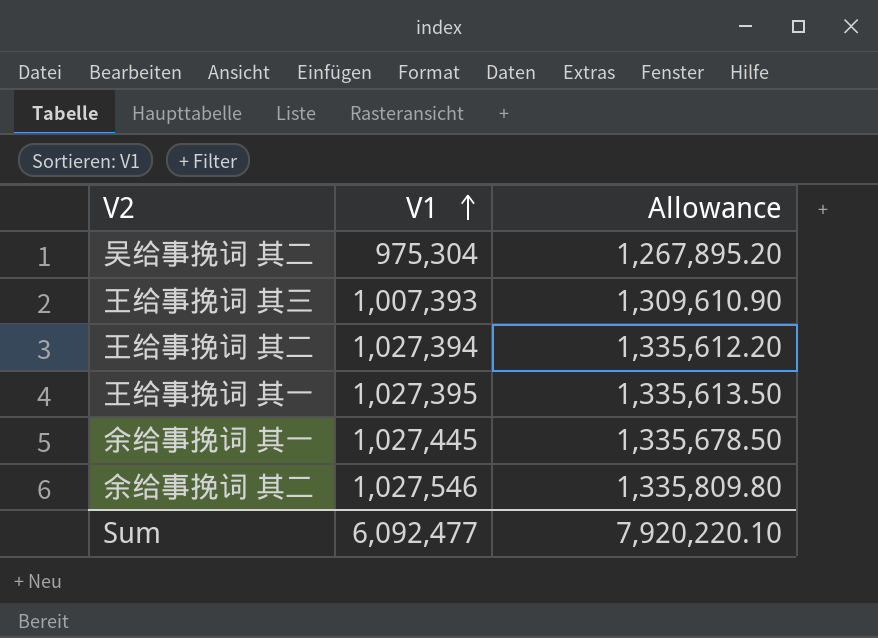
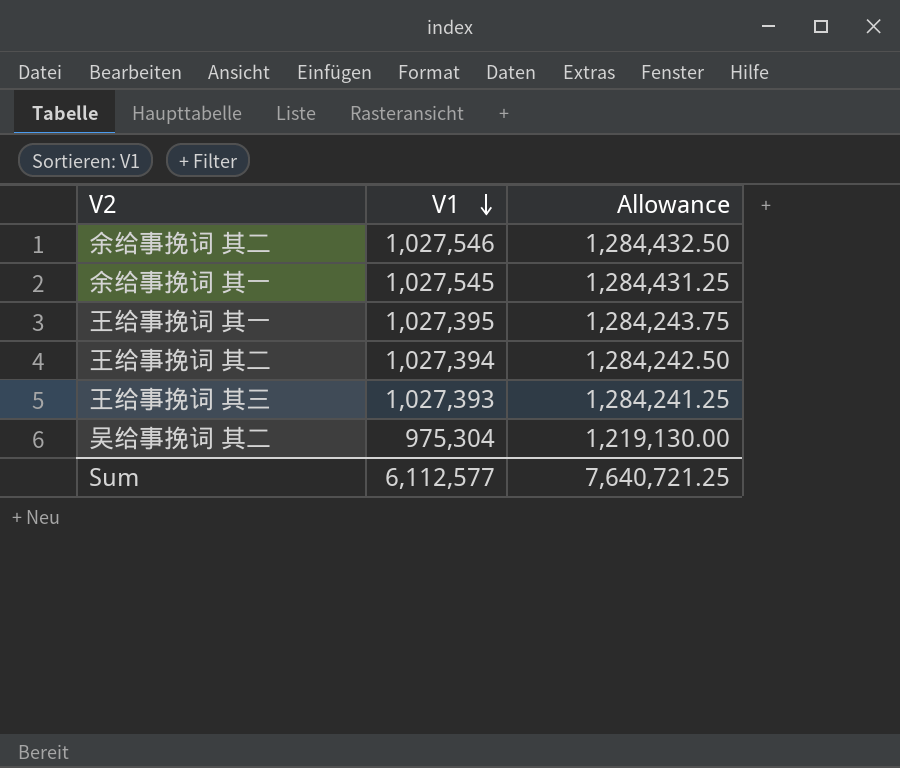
row order: V1 ascending -> V1 descending
column Allowance | formula: [V1] * 1.3 -> [V1] * 1.25
余给事挽词 其一 | V1: 1,027,445 -> 1,027,545
王给事挽词 其三 | V1: 1,007,393 -> 1,027,393
Sum | V1: 6,092,477 -> 6,112,577
Sum | Allowance: 7,920,220.10 -> 7,640,721.25

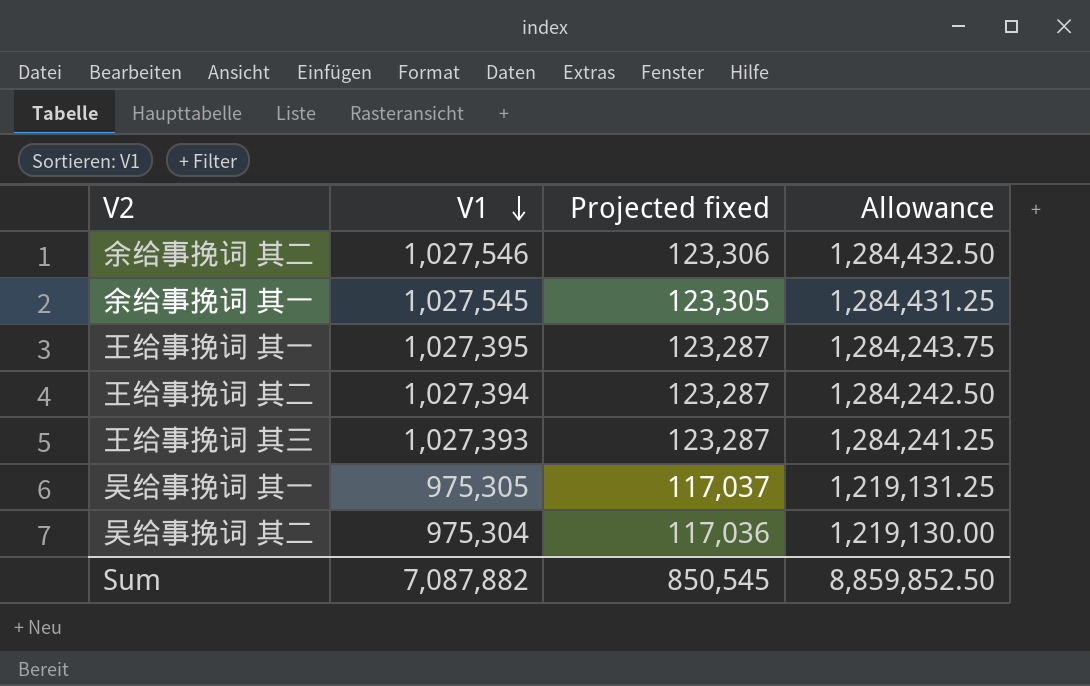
column Projected fixed | formula: none -> [V1] * 0.12
row 吴给事挽词 其一: none -> 975,305 | 117,037 | 1,219,131.25
Sum | V1: 6,112,577 -> 7,087,882
Sum | Allowance: 7,640,721.25 -> 8,859,852.50

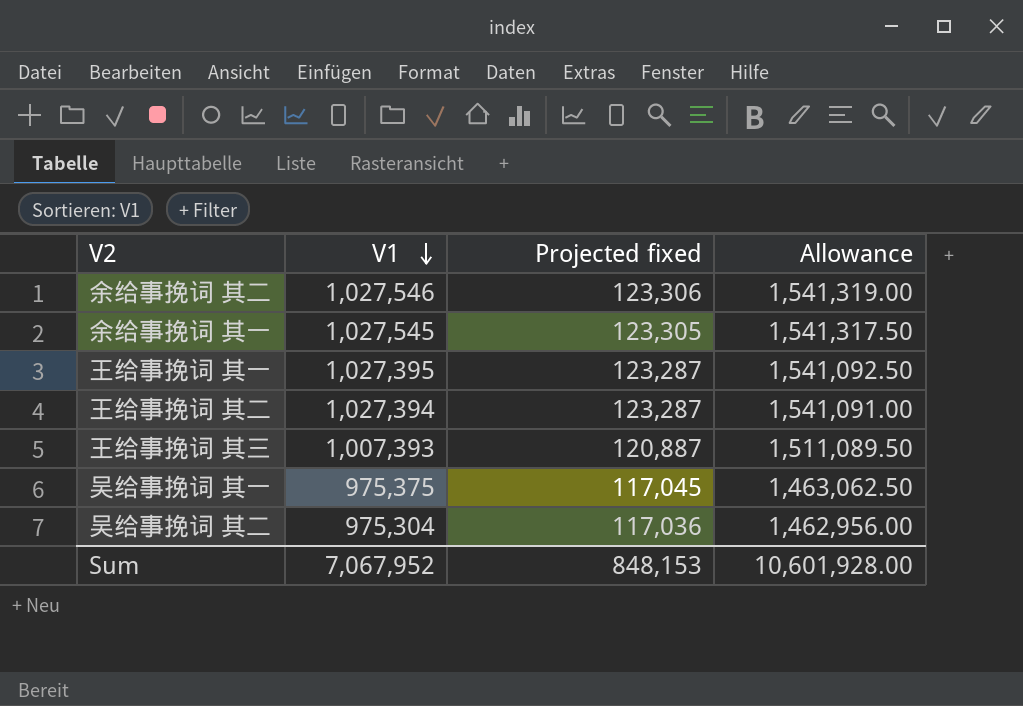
column Allowance | formula: [V1] * 1.25 -> [V1] * 1.5
王给事挽词 其三 | V1: 1,027,393 -> 1,007,393
王给事挽词 其三 | Projected fixed: 123,287 -> 120,887
吴给事挽词 其一 | V1: 975,305 -> 975,375
吴给事挽词 其一 | Projected fixed: 117,037 -> 117,045
Sum | V1: 7,087,882 -> 7,067,952
Sum | Projected fixed: 850,545 -> 848,153
Sum | Allowance: 8,859,852.50 -> 10,601,928.00

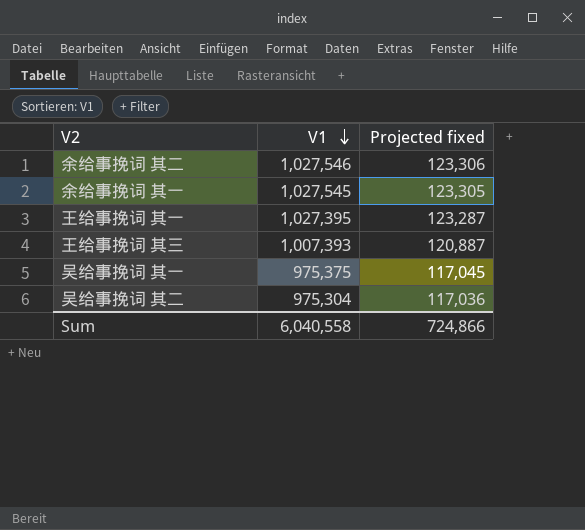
column Allowance | formula: [V1] * 1.5 -> none
row 王给事挽词 其二: 1,027,394 | 123,287 | 1,541,091.00 -> none
Sum | V1: 7,067,952 -> 6,040,558
Sum | Projected fixed: 848,153 -> 724,866

